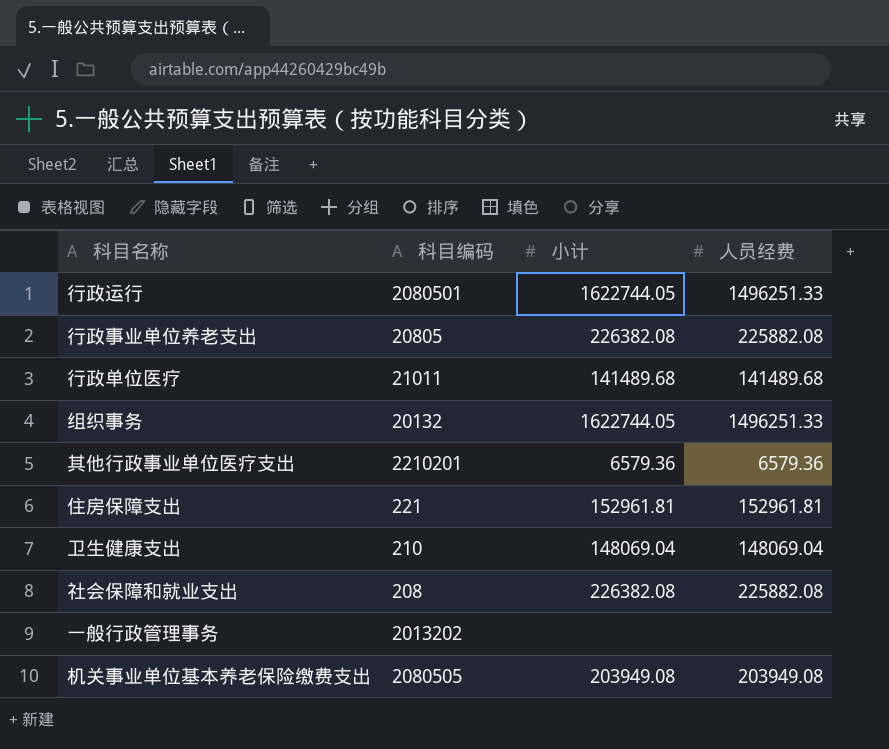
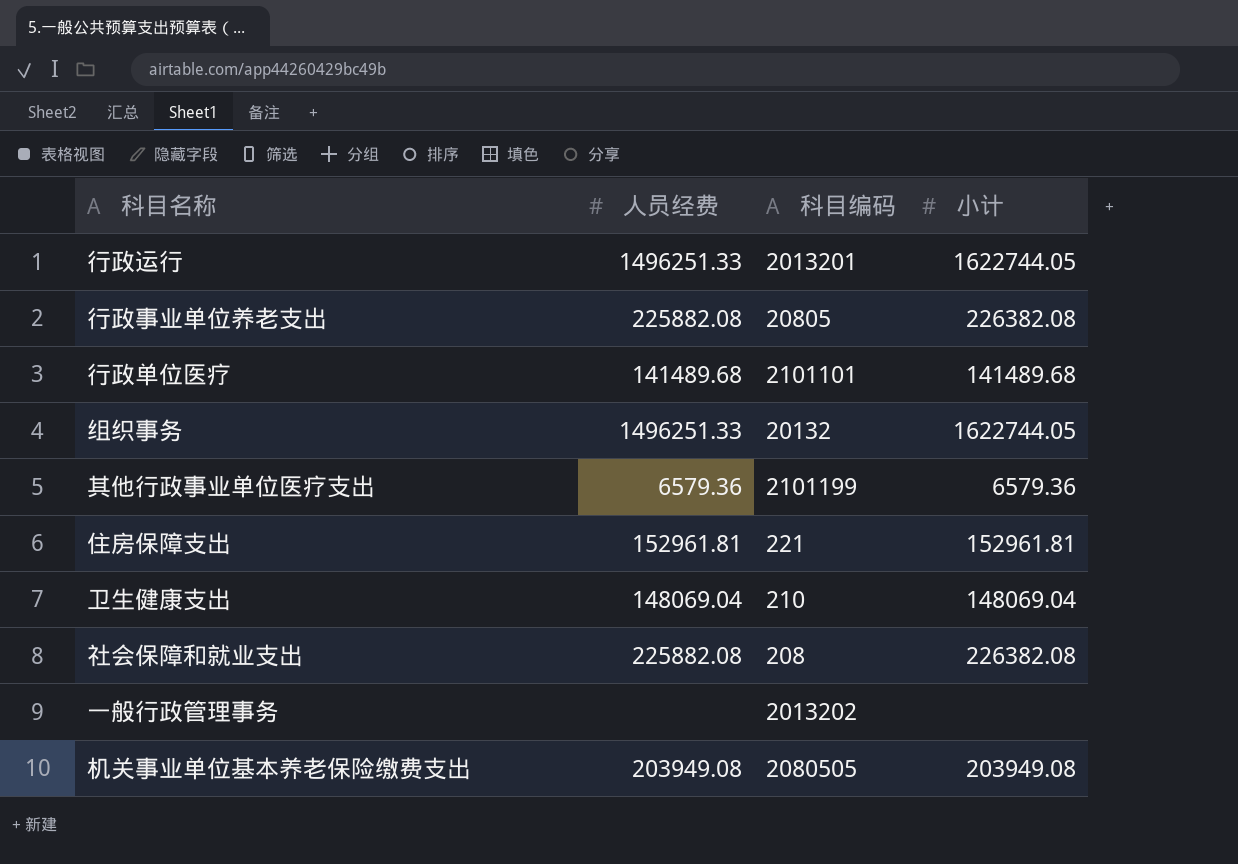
column 人员经费 | position: 4 -> 2
行政运行 | 科目编码: 2080501 -> 2013201
行政单位医疗 | 科目编码: 21011 -> 2101101
其他行政事业单位医疗支出 | 科目编码: 2210201 -> 2101199

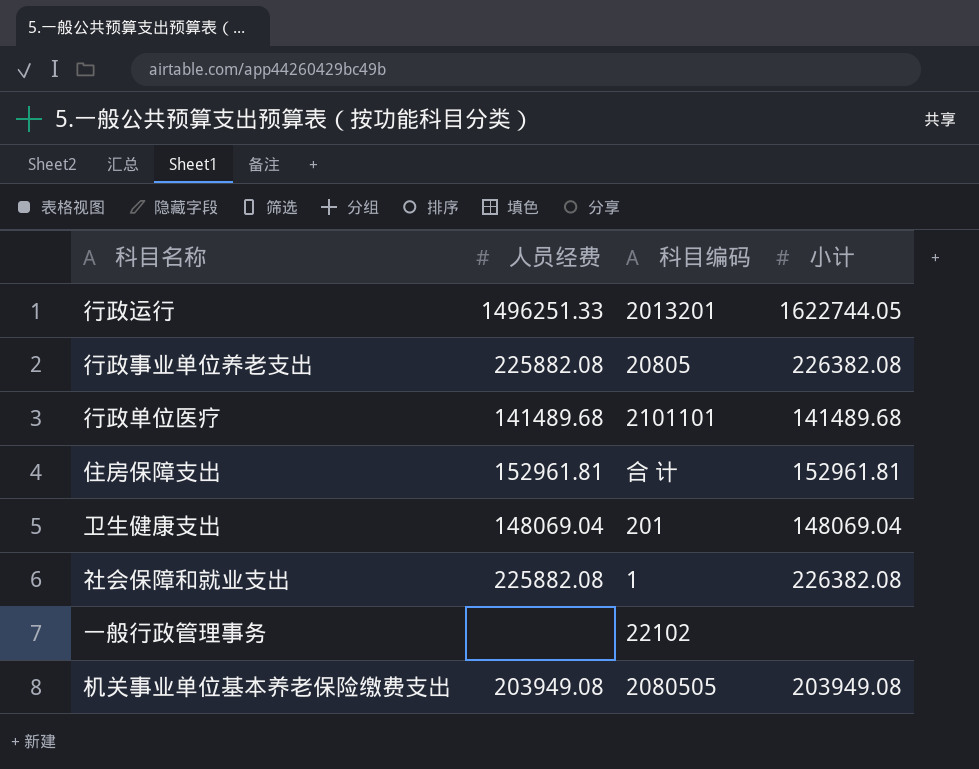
row 组织事务: 1496251.33 | 20132 | 1622744.05 -> none
row 其他行政事业单位医疗支出: 6579.36 | 2101199 | 6579.36 -> none
住房保障支出 | 科目编码: 221 -> 合 计
卫生健康支出 | 科目编码: 210 -> 201
社会保障和就业支出 | 科目编码: 208 -> 1
一般行政管理事务 | 科目编码: 2013202 -> 22102

